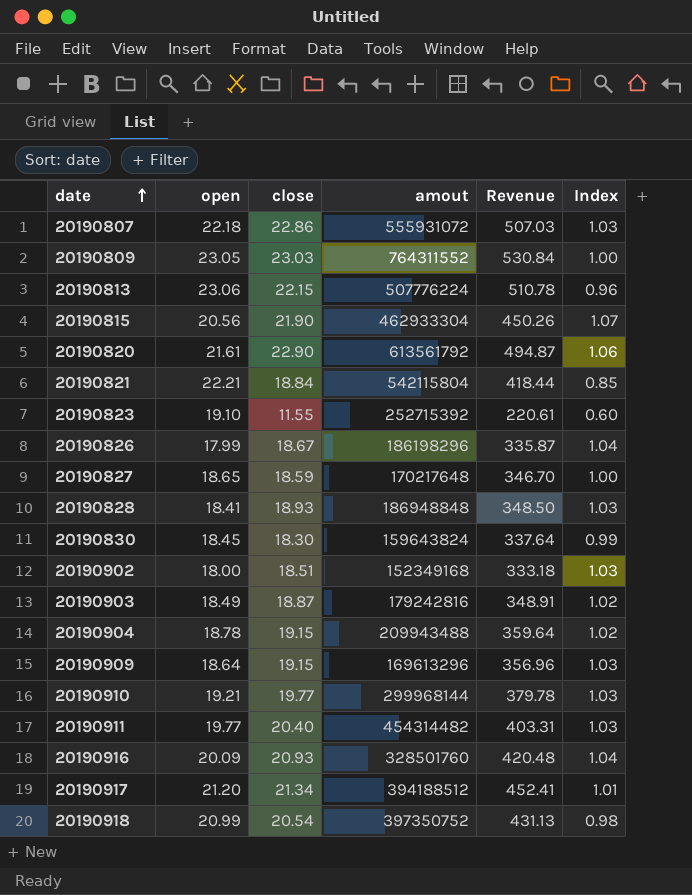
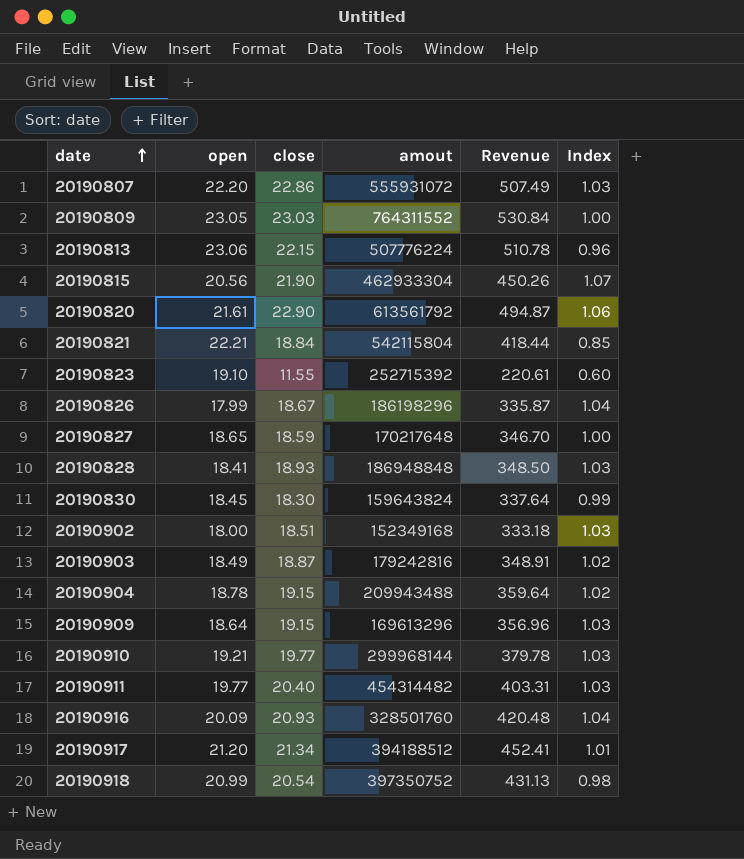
20190807 | open: 22.18 -> 22.20
20190807 | Revenue: 507.03 -> 507.49

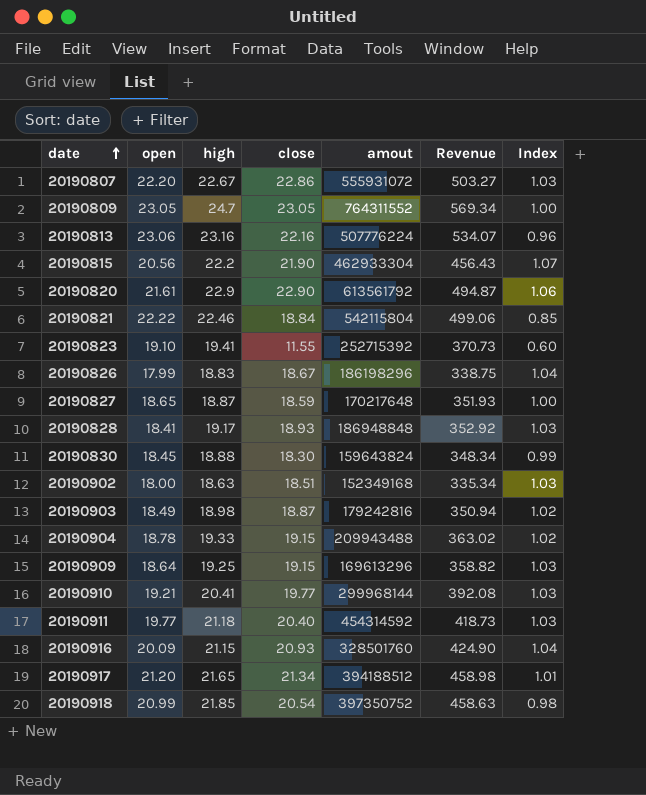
column high | position: none -> 3
column Revenue | formula: [open] * [close] -> [open] * [high]
20190809 | close: 23.03 -> 23.05
20190813 | close: 22.15 -> 22.16
20190821 | open: 22.21 -> 22.22
20190911 | amout: 454314482 -> 454314592

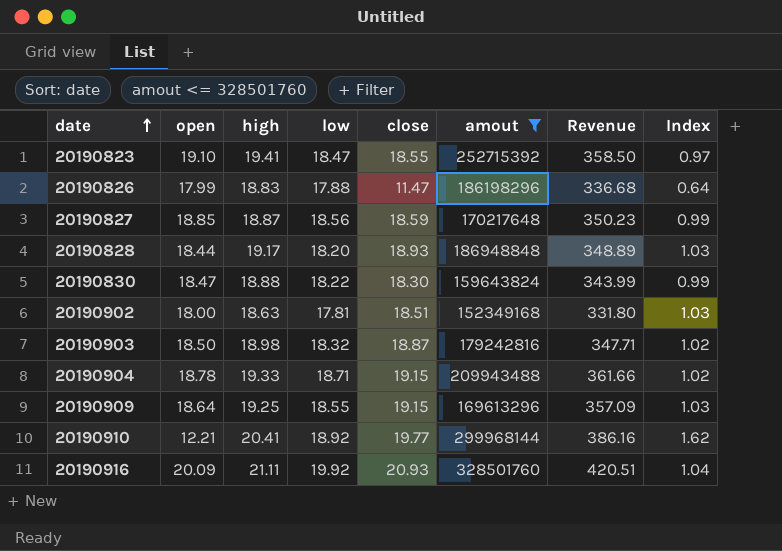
filter: none -> amout <= 328501760
column low | position: none -> 4
column Revenue | formula: [open] * [high] -> [high] * [low]
20190823 | close: 11.55 -> 18.55
20190823 | Index: 0.60 -> 0.97
20190826 | close: 18.67 -> 11.47
20190826 | Index: 1.04 -> 0.64
20190827 | open: 18.65 -> 18.85
20190827 | Index: 1.00 -> 0.99
20190828 | open: 18.41 -> 18.44
20190830 | open: 18.45 -> 18.47
20190903 | open: 18.49 -> 18.50
20190910 | open: 19.21 -> 12.21
20190910 | Index: 1.03 -> 1.62
20190916 | high: 21.15 -> 21.11

